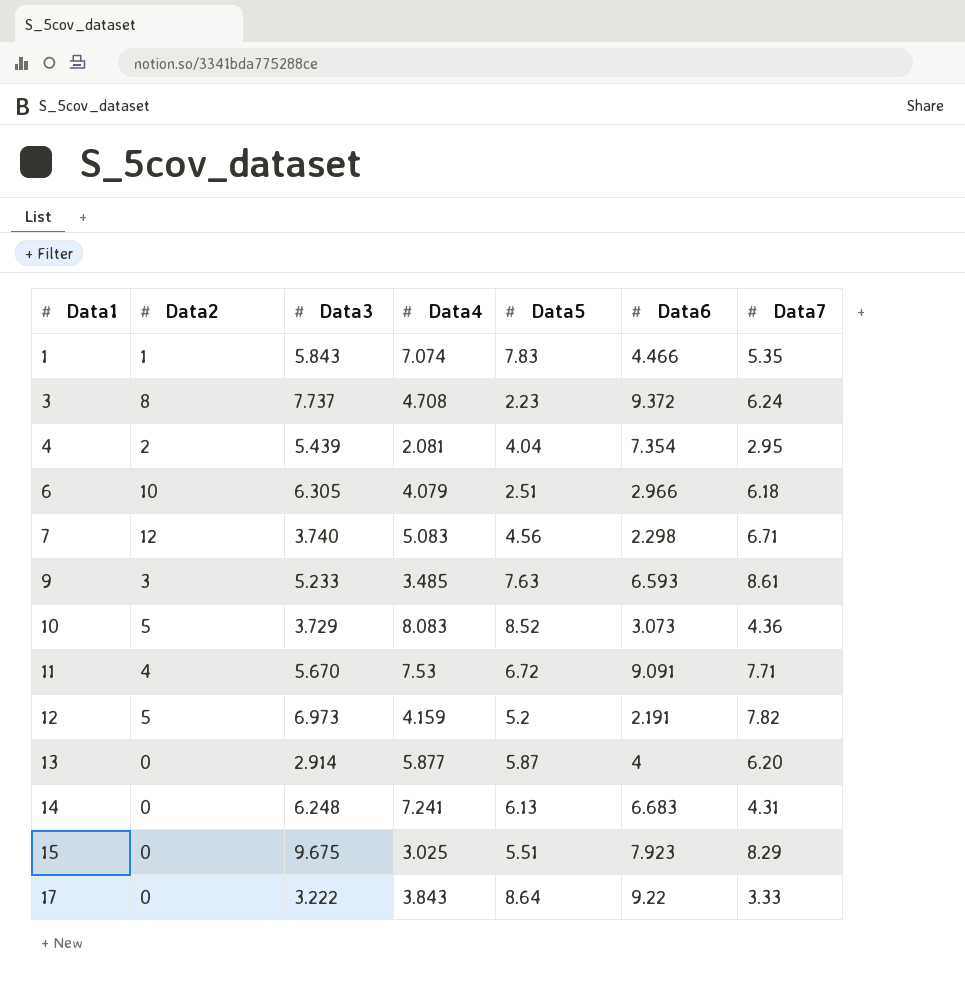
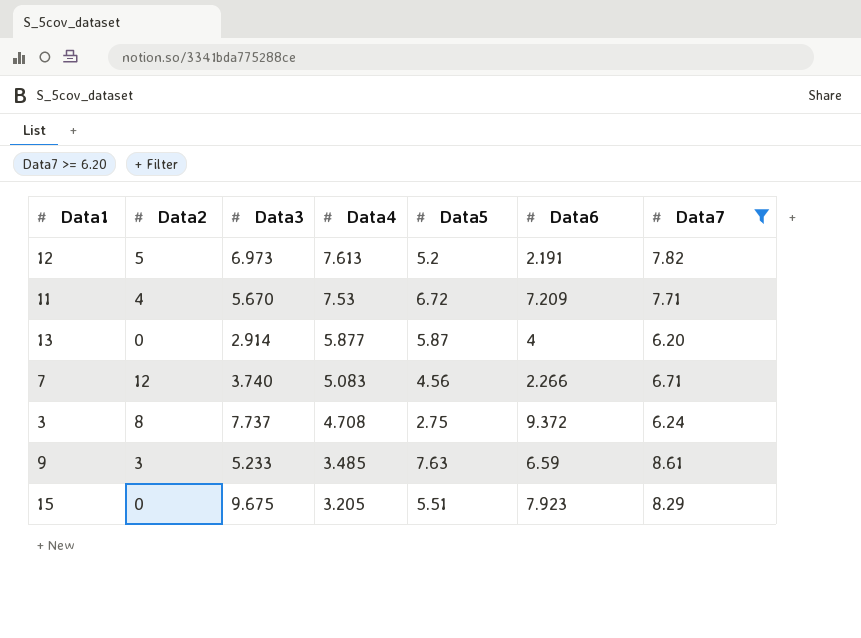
filter: none -> Data7 >= 6.20
row order: Data1 ascending -> Data4 descending
12 | Data4: 4.159 -> 7.613
11 | Data6: 9.091 -> 7.209
7 | Data6: 2.298 -> 2.266
3 | Data5: 2.23 -> 2.75
9 | Data6: 6.593 -> 6.59
15 | Data4: 3.025 -> 3.205

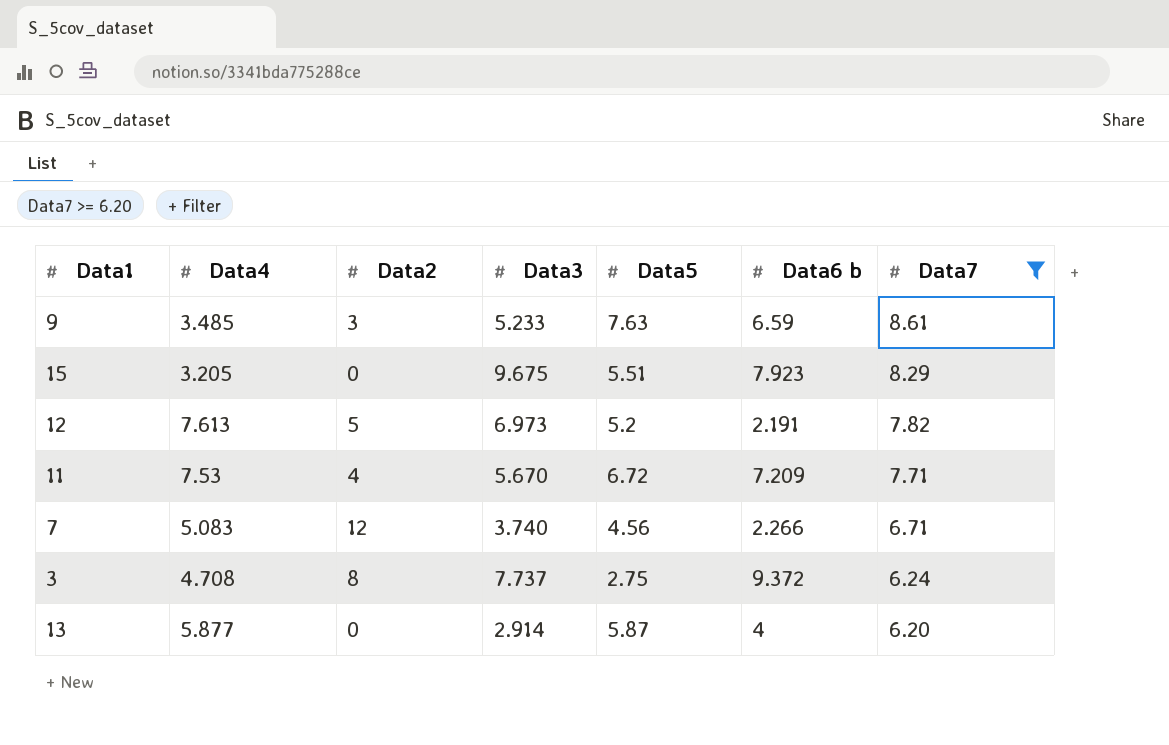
row order: Data4 descending -> Data7 descending
column Data4 | position: 4 -> 2
column name: Data6 -> Data6 b

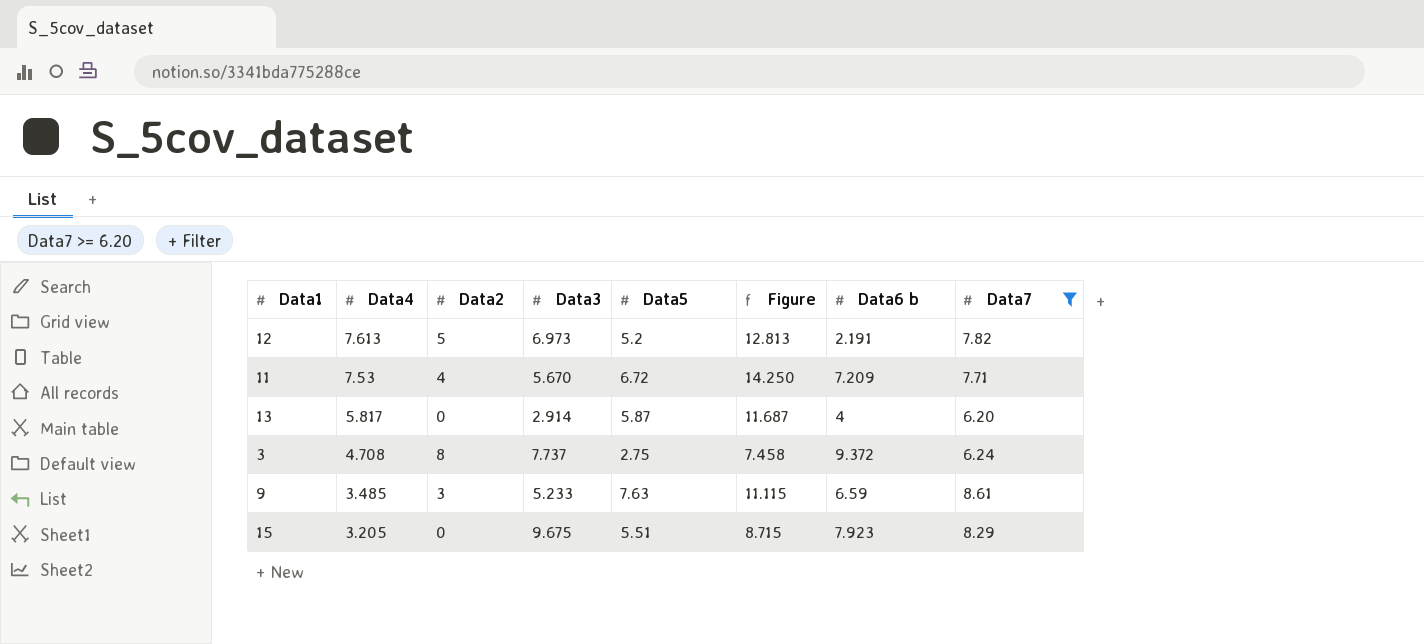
row order: Data7 descending -> Data4 descending
column Figure | formula: none -> [Data4] + [Data5]
row 7: 5.083 | 12 | 3.740 | 4.56 | 2.266 | 6.71 -> none
13 | Data4: 5.877 -> 5.817

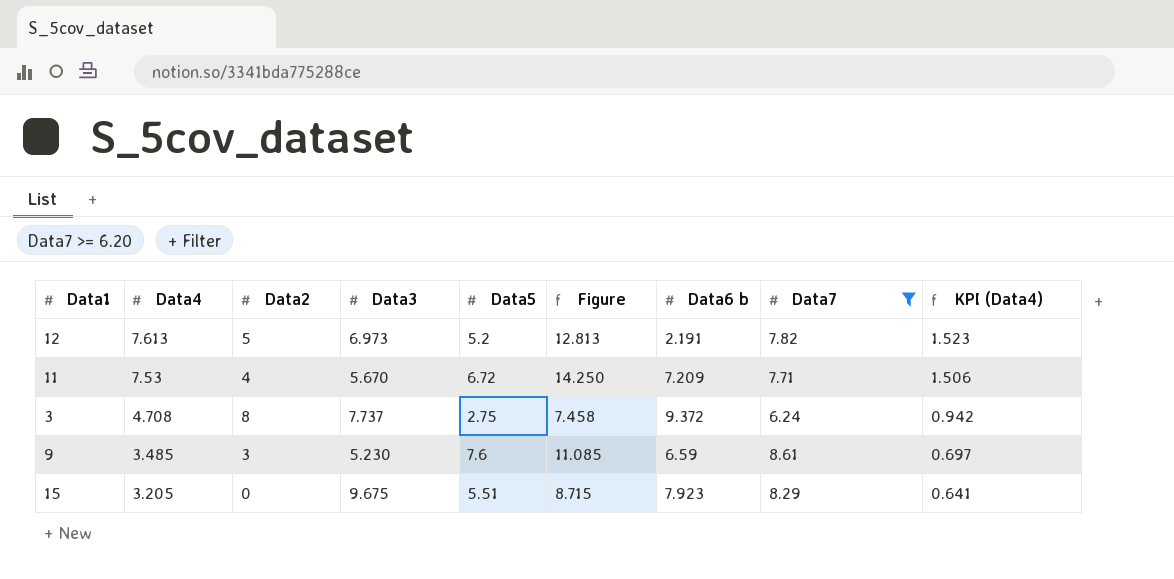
column KPI (Data4) | formula: none -> [Data4] * 0.2
row 13: 5.817 | 0 | 2.914 | 5.87 | 11.687 | 4 | 6.20 -> none
9 | Data3: 5.233 -> 5.230
9 | Data5: 7.63 -> 7.6
9 | Figure: 11.115 -> 11.085

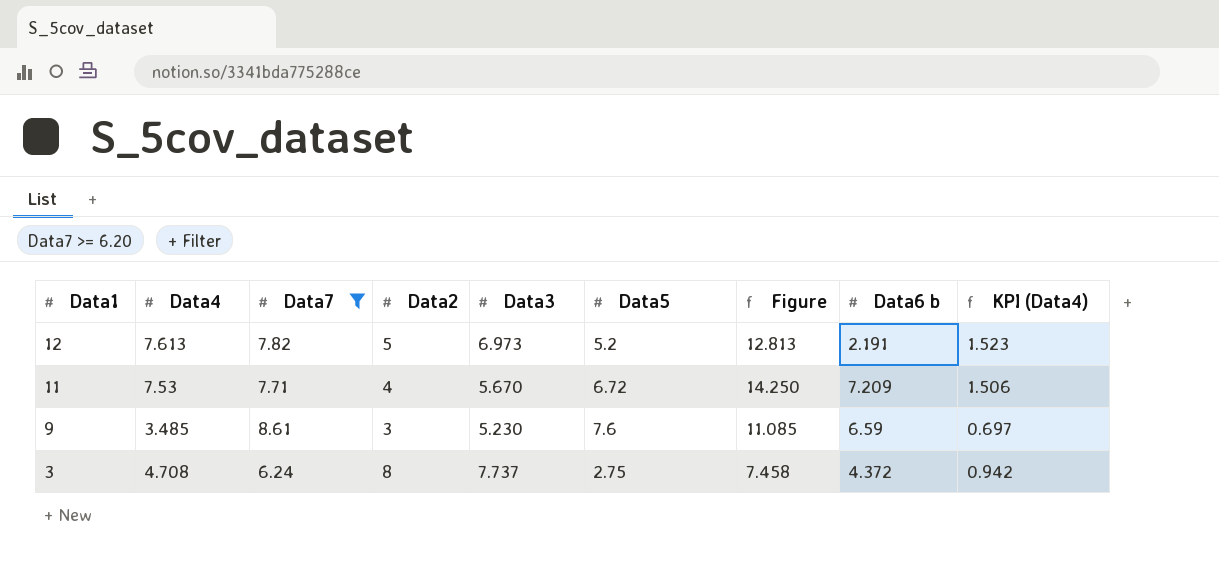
row order: Data4 descending -> Data1 descending
column Data7 | position: 8 -> 3
row 15: 3.205 | 0 | 9.675 | 5.51 | 8.715 | 7.923 | 8.29 | 0.641 -> none
3 | Data6 b: 9.372 -> 4.372

